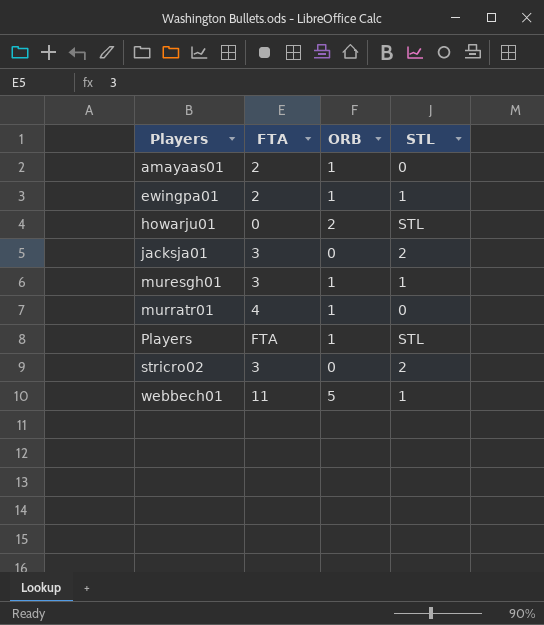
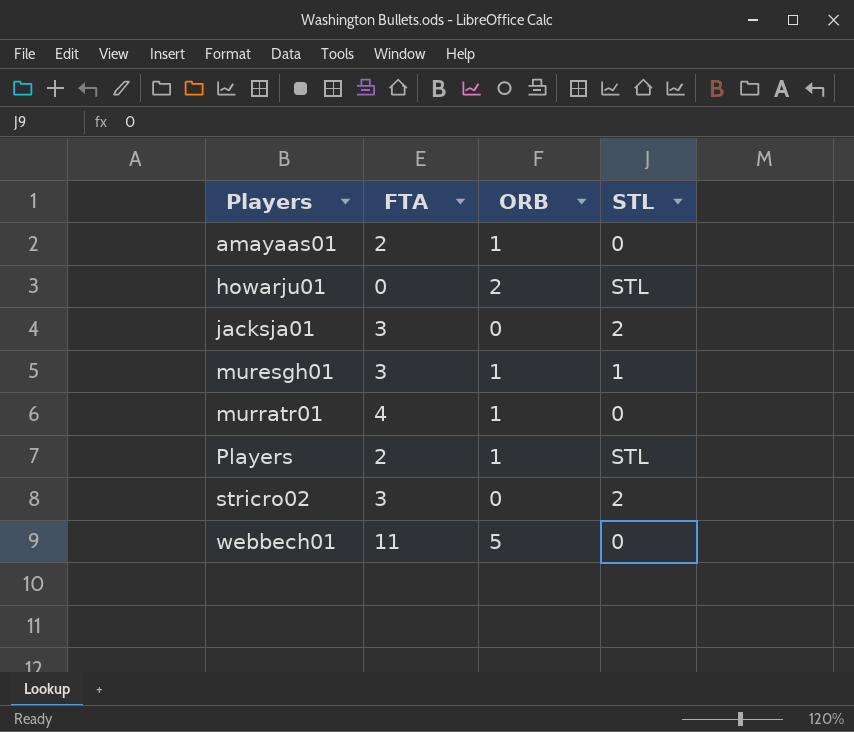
row ewingpa01: 2 | 1 | 1 -> none
Players | FTA: FTA -> 2
webbech01 | STL: 1 -> 0

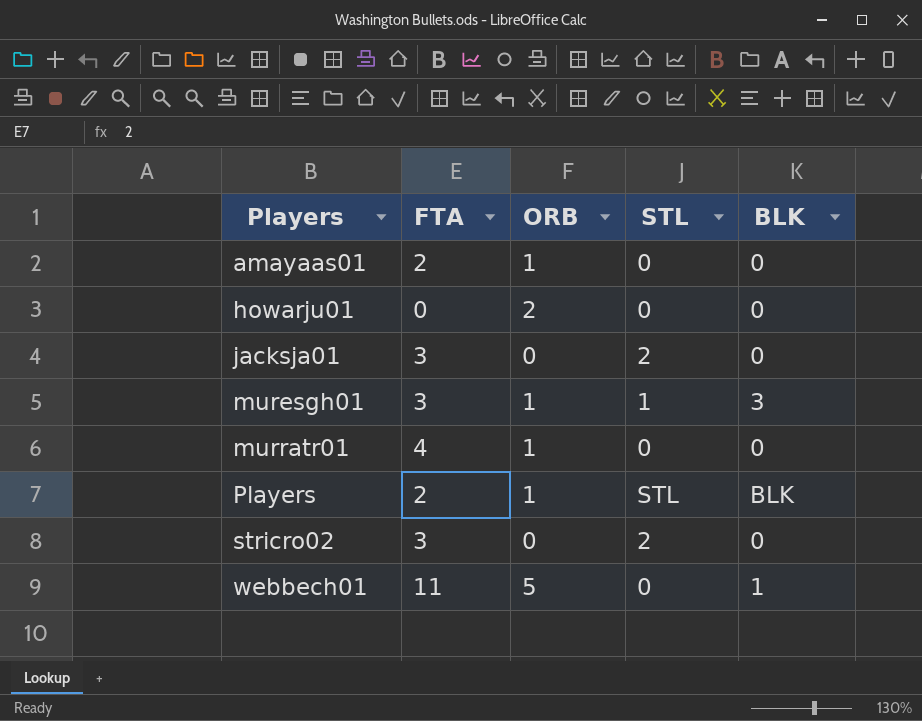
column BLK | position: none -> 5
howarju01 | STL: STL -> 0

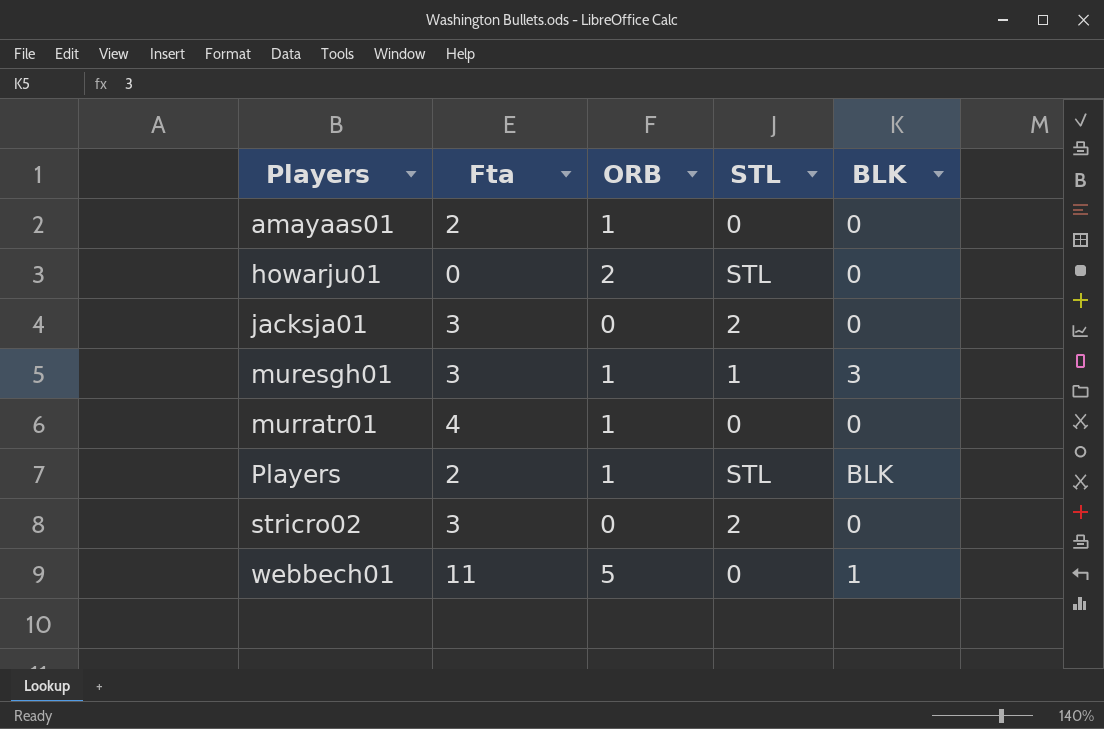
column name: FTA -> Fta
howarju01 | STL: 0 -> STL

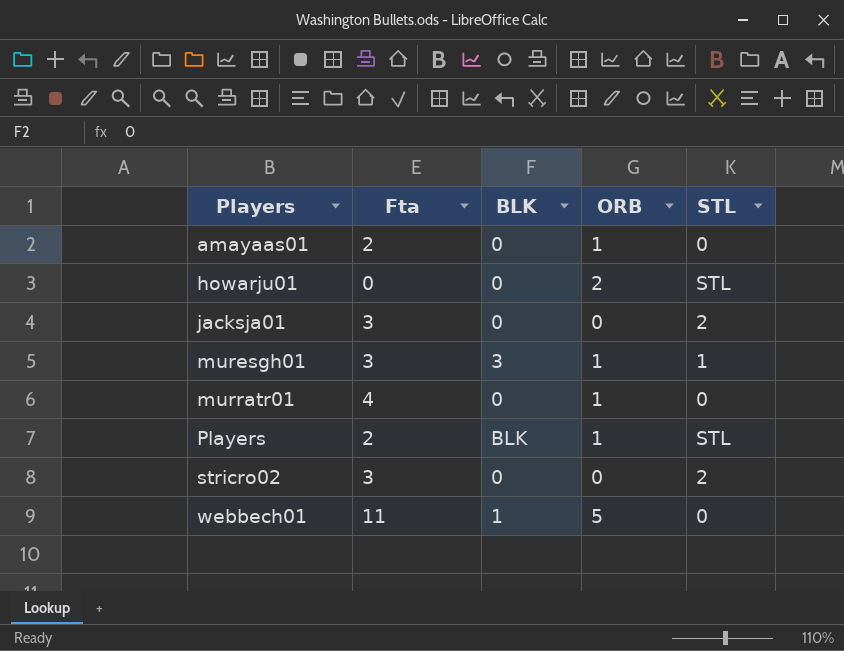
column BLK | position: 5 -> 3

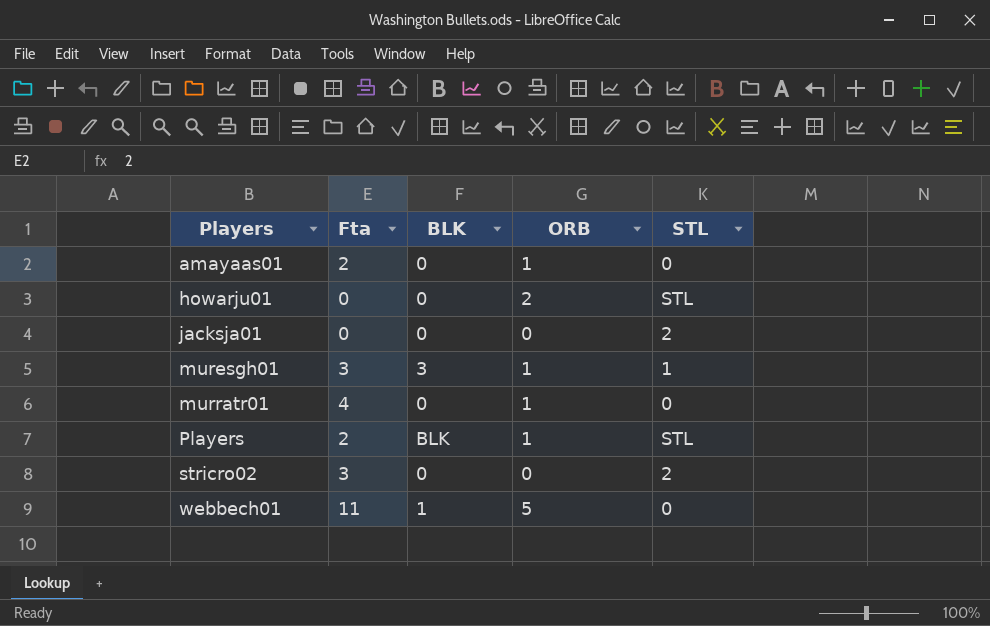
jacksja01 | Fta: 3 -> 0

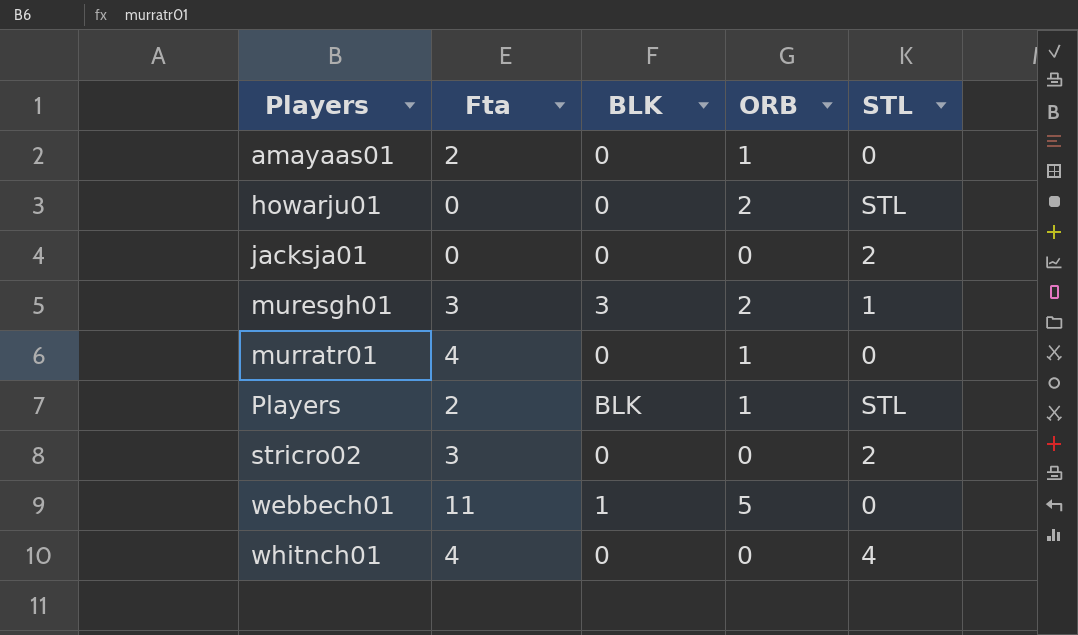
muresgh01 | ORB: 1 -> 2
row whitnch01: none -> 4 | 0 | 0 | 4

